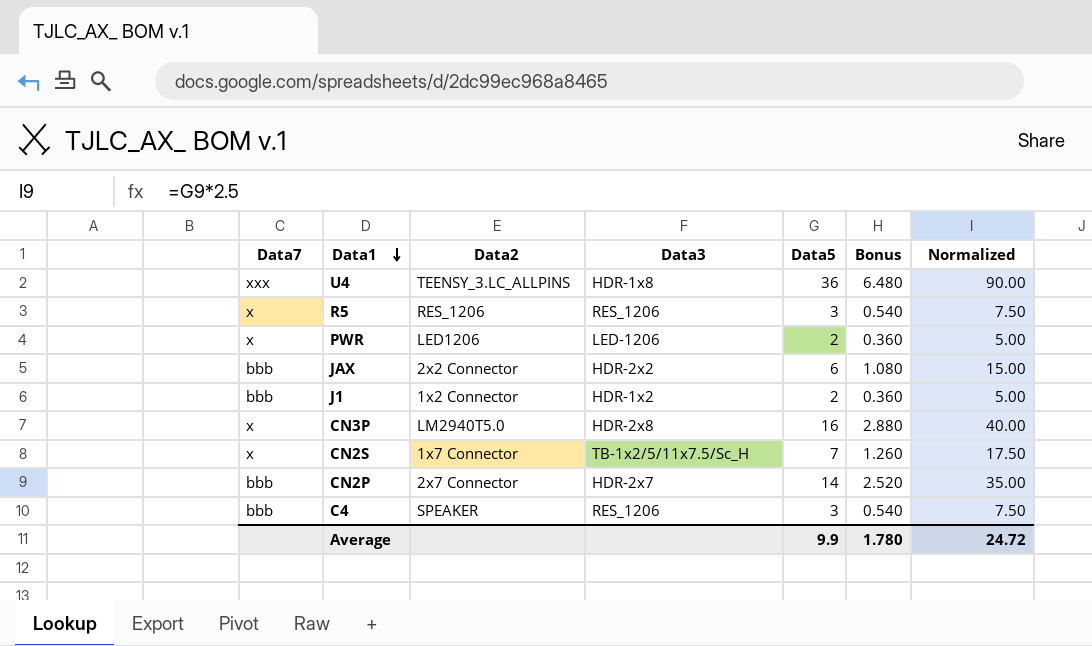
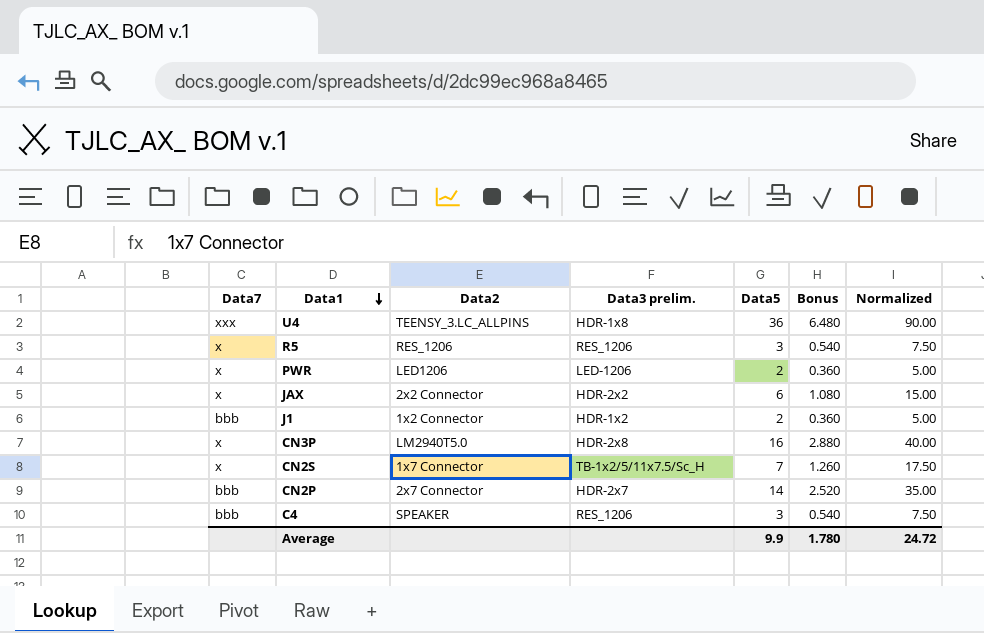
column name: Data3 -> Data3 prelim.
JAX | Data7: bbb -> x

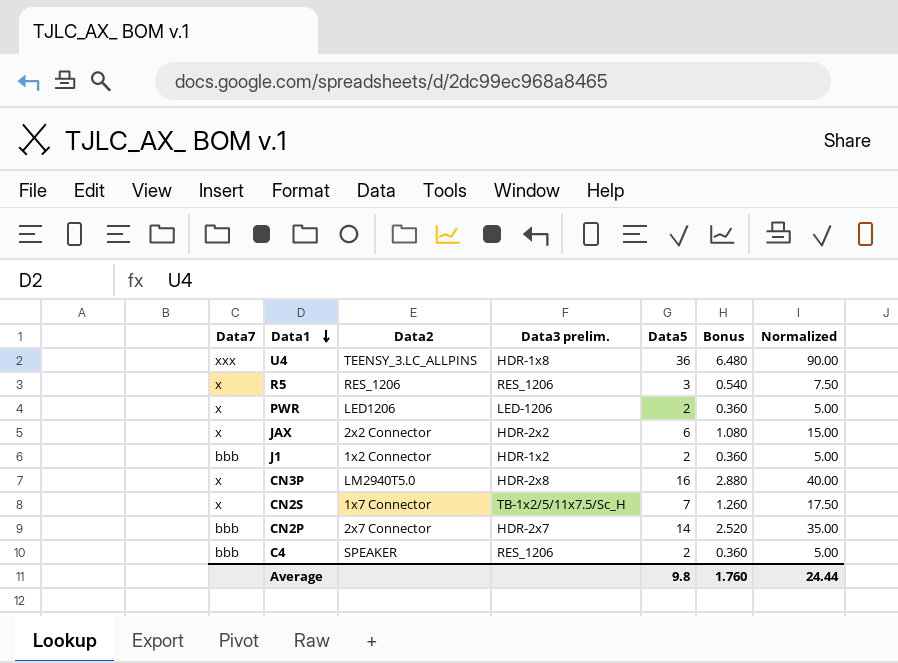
C4 | Data5: 3 -> 2
C4 | Bonus: 0.540 -> 0.360
C4 | Normalized: 7.50 -> 5.00
Average | Data5: 9.9 -> 9.8
Average | Bonus: 1.780 -> 1.760
Average | Normalized: 24.72 -> 24.44

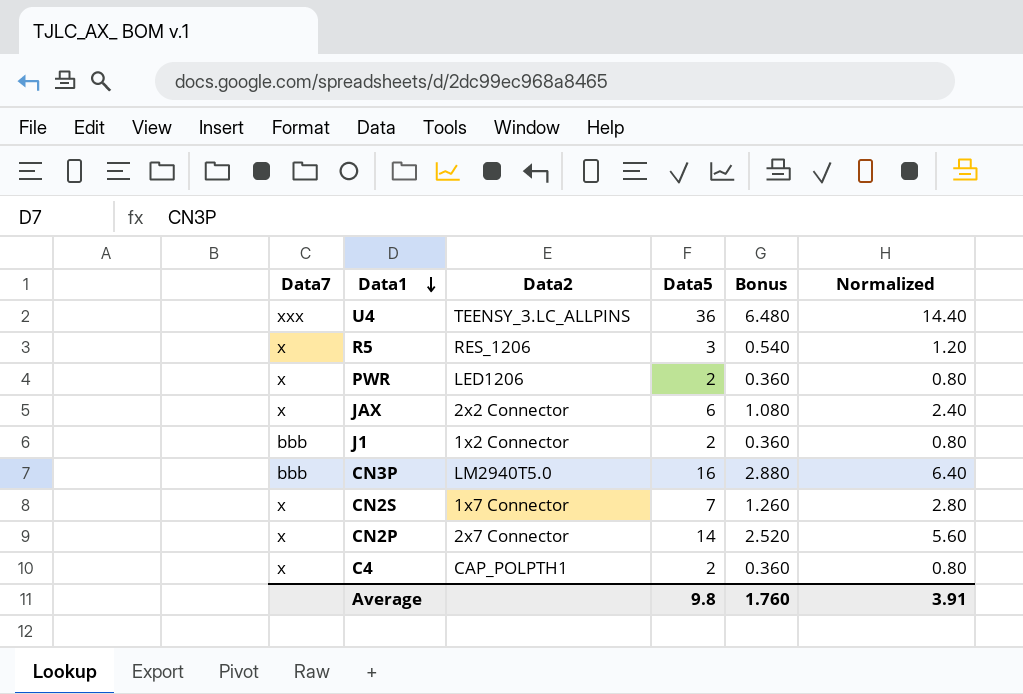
column Data3 prelim. | position: 4 -> none
column Normalized | formula: [Data5] * 2.5 -> [Data5] * 0.4
CN3P | Data7: x -> bbb
CN2P | Data7: bbb -> x
C4 | Data7: bbb -> x
C4 | Data2: SPEAKER -> CAP_POLPTH1
Average | Normalized: 24.44 -> 3.91

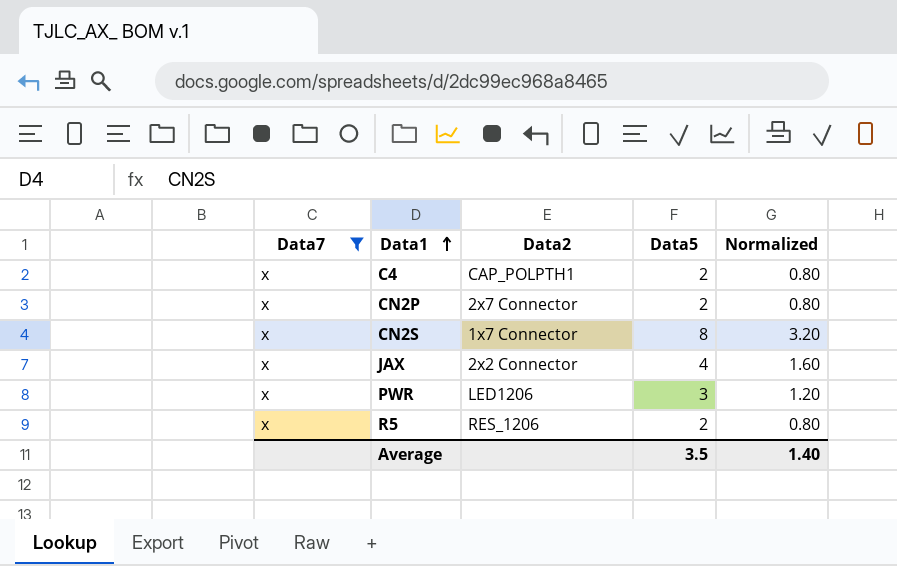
filter: none -> Data7 = x
row order: Data1 descending -> Data1 ascending
column Bonus | formula: [Data5] * 0.18 -> none
CN2P | Data5: 14 -> 2
CN2P | Normalized: 5.60 -> 0.80
CN2S | Data5: 7 -> 8
CN2S | Normalized: 2.80 -> 3.20
JAX | Data5: 6 -> 4
JAX | Normalized: 2.40 -> 1.60
PWR | Data5: 2 -> 3
PWR | Normalized: 0.80 -> 1.20
R5 | Data5: 3 -> 2
R5 | Normalized: 1.20 -> 0.80
Average | Data5: 9.8 -> 3.5
Average | Normalized: 3.91 -> 1.40

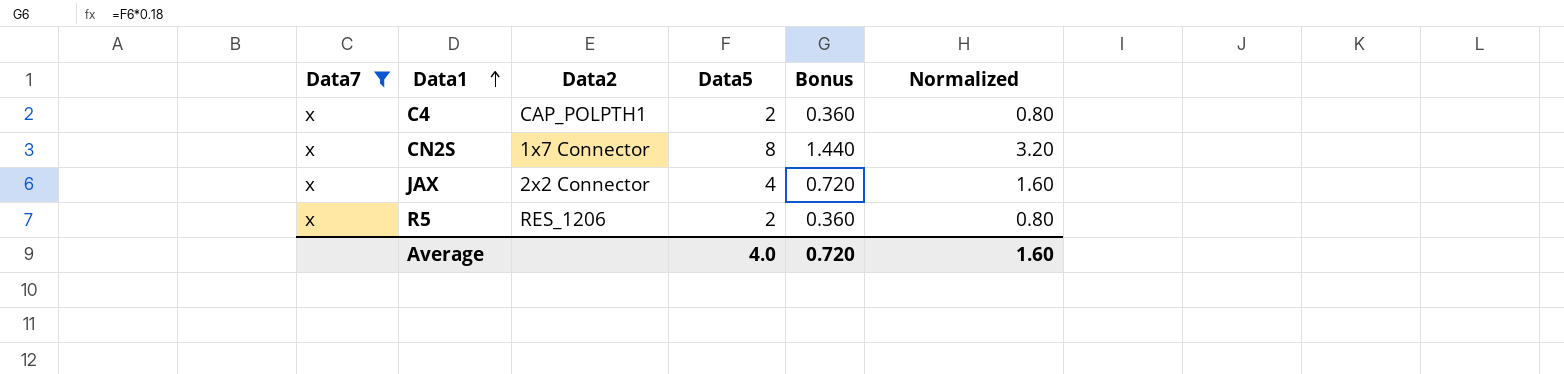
column Bonus | formula: none -> [Data5] * 0.18
row CN2P: x | 2x7 Connector | 2 | 0.80 -> none
row PWR: x | LED1206 | 3 | 1.20 -> none
Average | Data5: 3.5 -> 4.0
Average | Normalized: 1.40 -> 1.60

